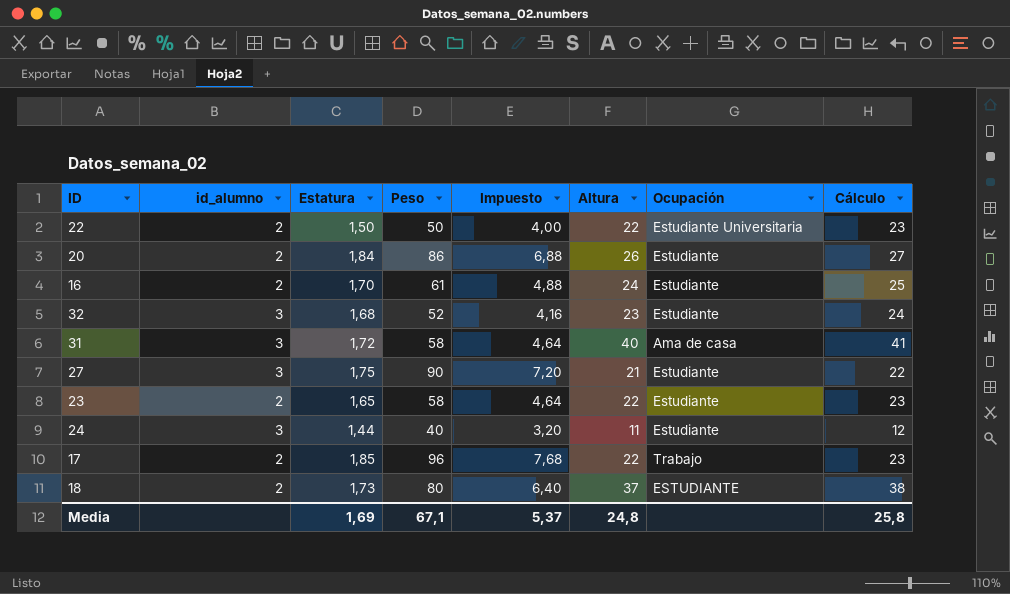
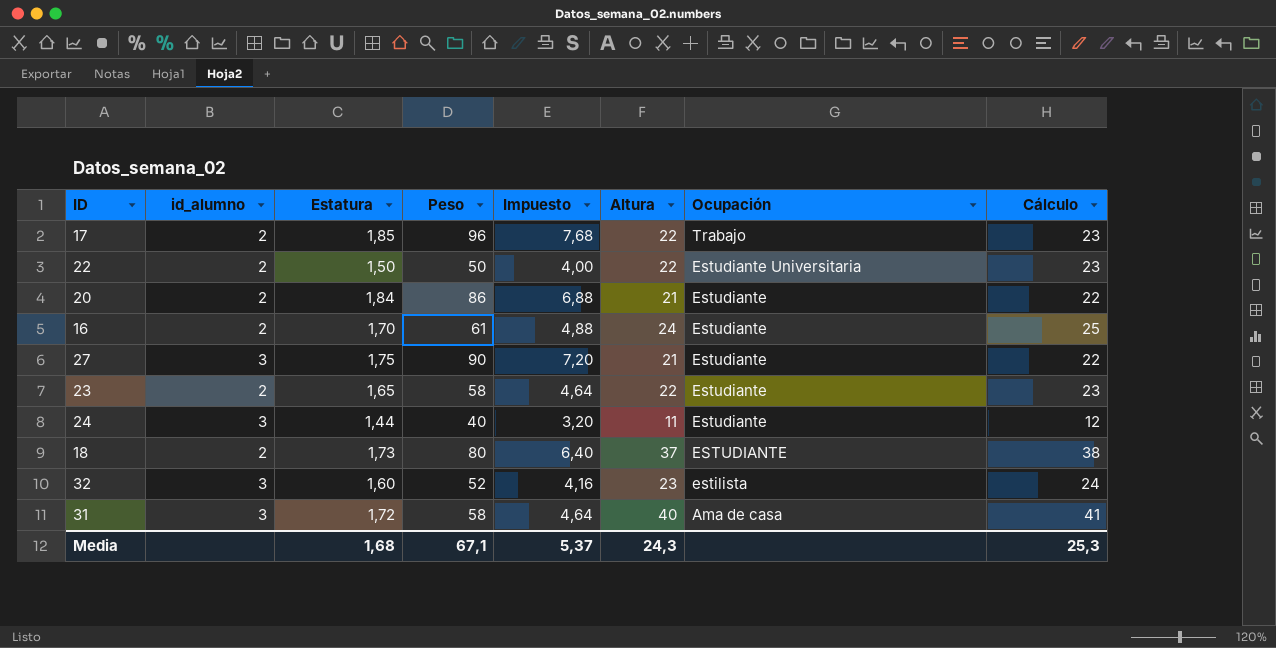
row order: none -> Ocupación descending
20 | Altura: 26 -> 21
20 | Cálculo: 27 -> 22
32 | Estatura: 1,68 -> 1,60
32 | Ocupación: Estudiante -> estilista
Media | Estatura: 1,69 -> 1,68
Media | Altura: 24,8 -> 24,3
Media | Cálculo: 25,8 -> 25,3

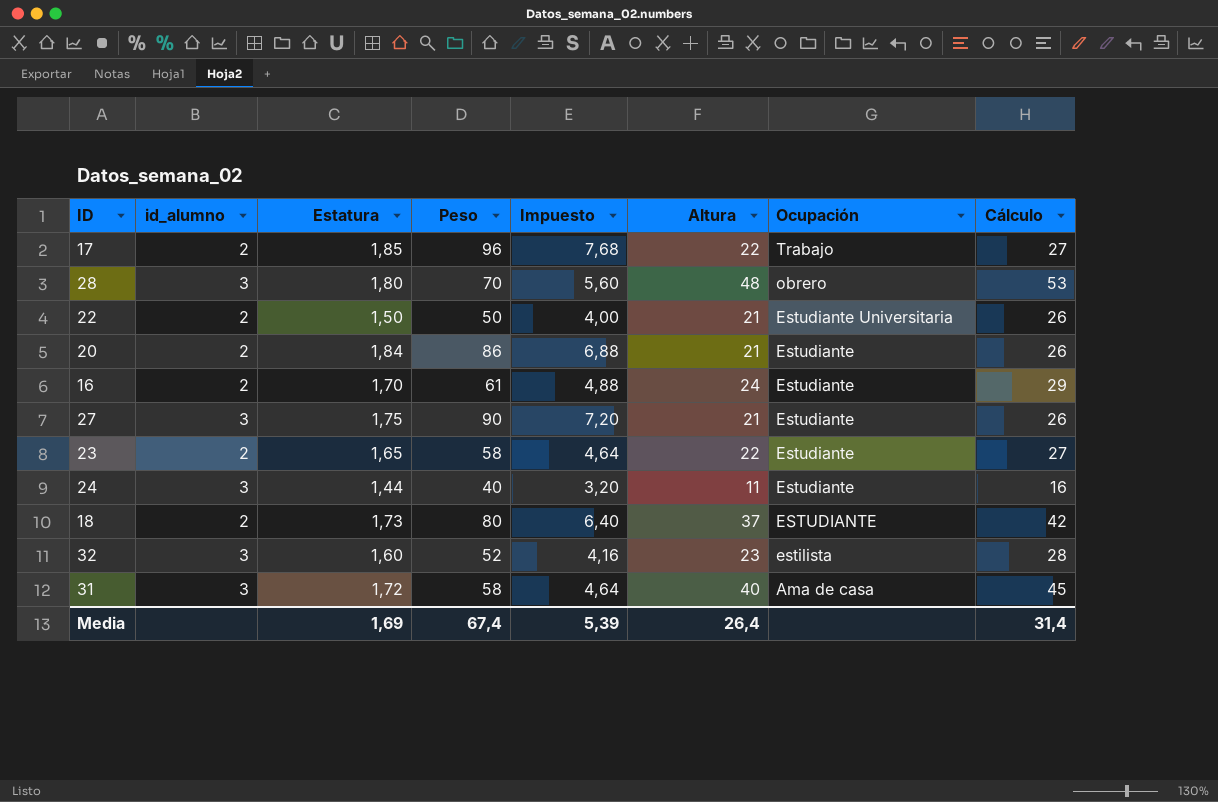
column Cálculo | formula: [Altura] + 1 -> [Altura] + 5
row 28: none -> 3 | 1,80 | 70 | 5,60 | 48 | obrero | 53
22 | Altura: 22 -> 21
Media | Estatura: 1,68 -> 1,69
Media | Peso: 67,1 -> 67,4
Media | Impuesto: 5,37 -> 5,39
Media | Altura: 24,3 -> 26,4
Media | Cálculo: 25,3 -> 31,4

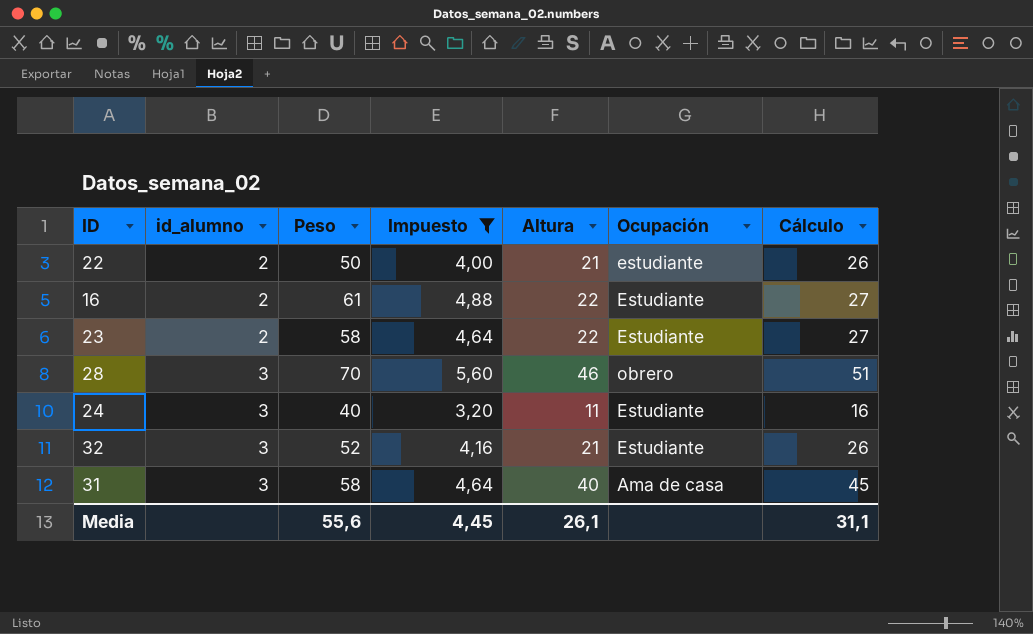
filter: none -> Impuesto <= 5,60
row order: Ocupación descending -> id_alumno ascending
column Estatura | position: 3 -> none
22 | Ocupación: Estudiante Universitaria -> estudiante
16 | Altura: 24 -> 22
16 | Cálculo: 29 -> 27
28 | Altura: 48 -> 46
28 | Cálculo: 53 -> 51
32 | Altura: 23 -> 21
32 | Ocupación: estilista -> Estudiante
32 | Cálculo: 28 -> 26
Media | Peso: 67,4 -> 55,6
Media | Impuesto: 5,39 -> 4,45
Media | Altura: 26,4 -> 26,1
Media | Cálculo: 31,4 -> 31,1

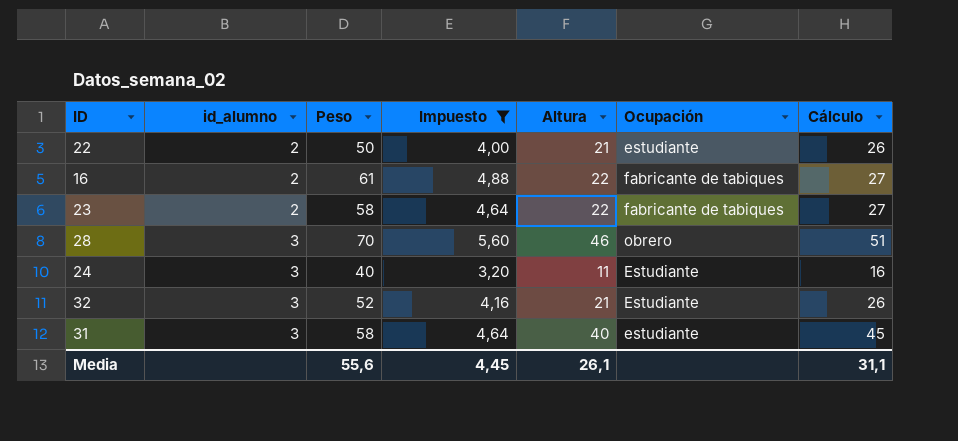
16 | Ocupación: Estudiante -> fabricante de tabiques
23 | Ocupación: Estudiante -> fabricante de tabiques
31 | Ocupación: Ama de casa -> estudiante

